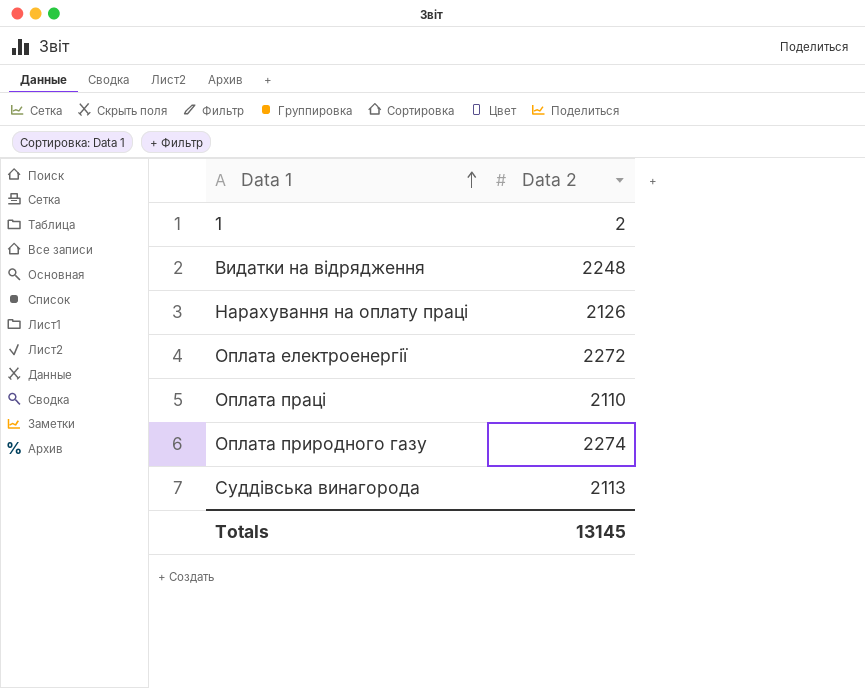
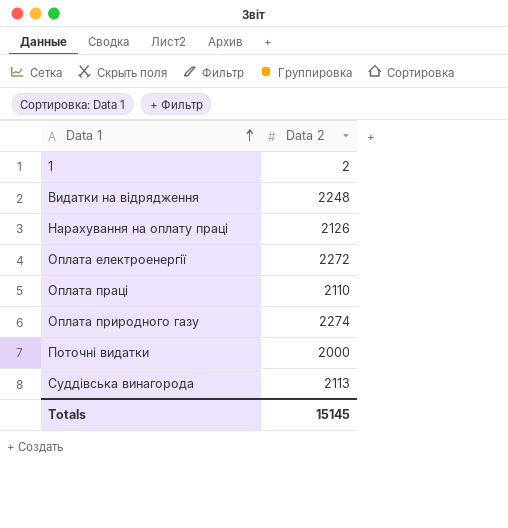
row Поточні видатки: none -> 2000
Totals | Data 2: 13145 -> 15145

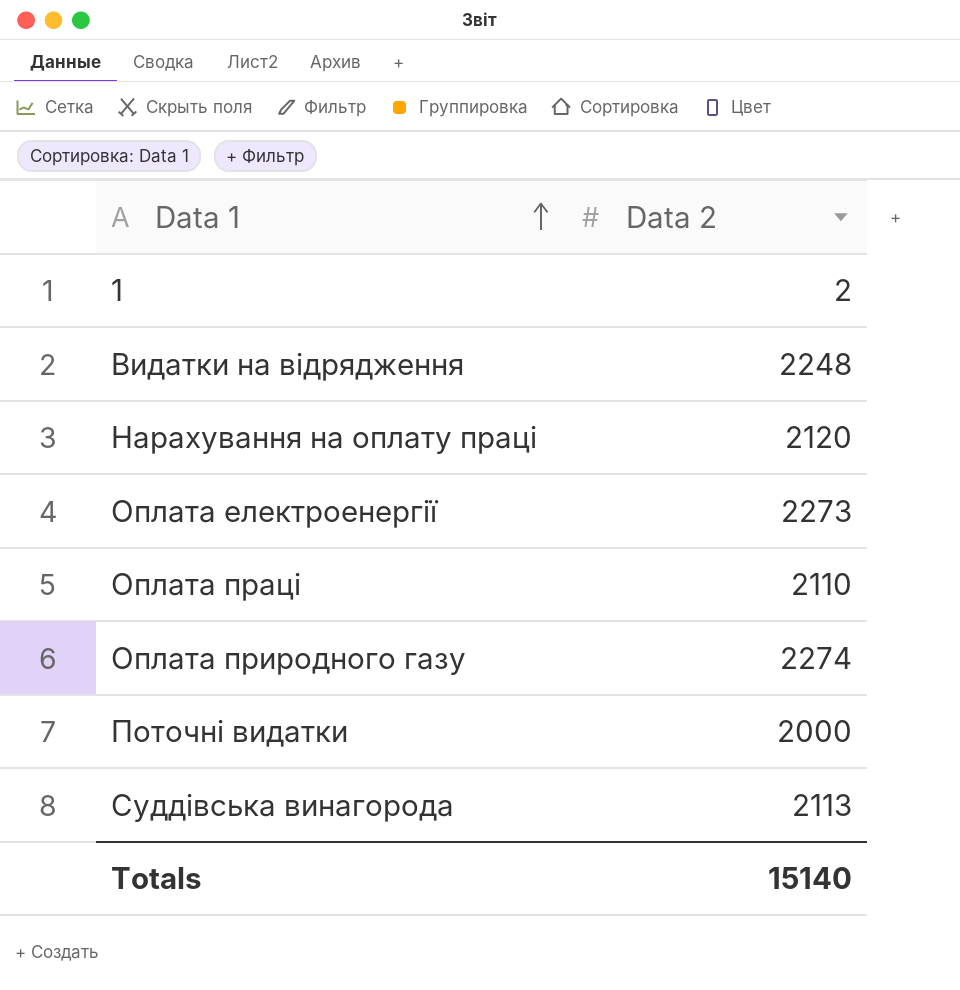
Нарахування на оплату праці | Data 2: 2126 -> 2120
Оплата електроенергії | Data 2: 2272 -> 2273
Totals | Data 2: 15145 -> 15140

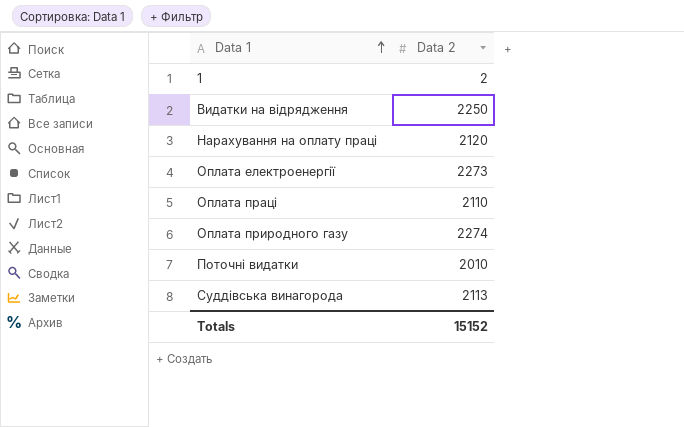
Видатки на відрядження | Data 2: 2248 -> 2250
Поточні видатки | Data 2: 2000 -> 2010
Totals | Data 2: 15140 -> 15152

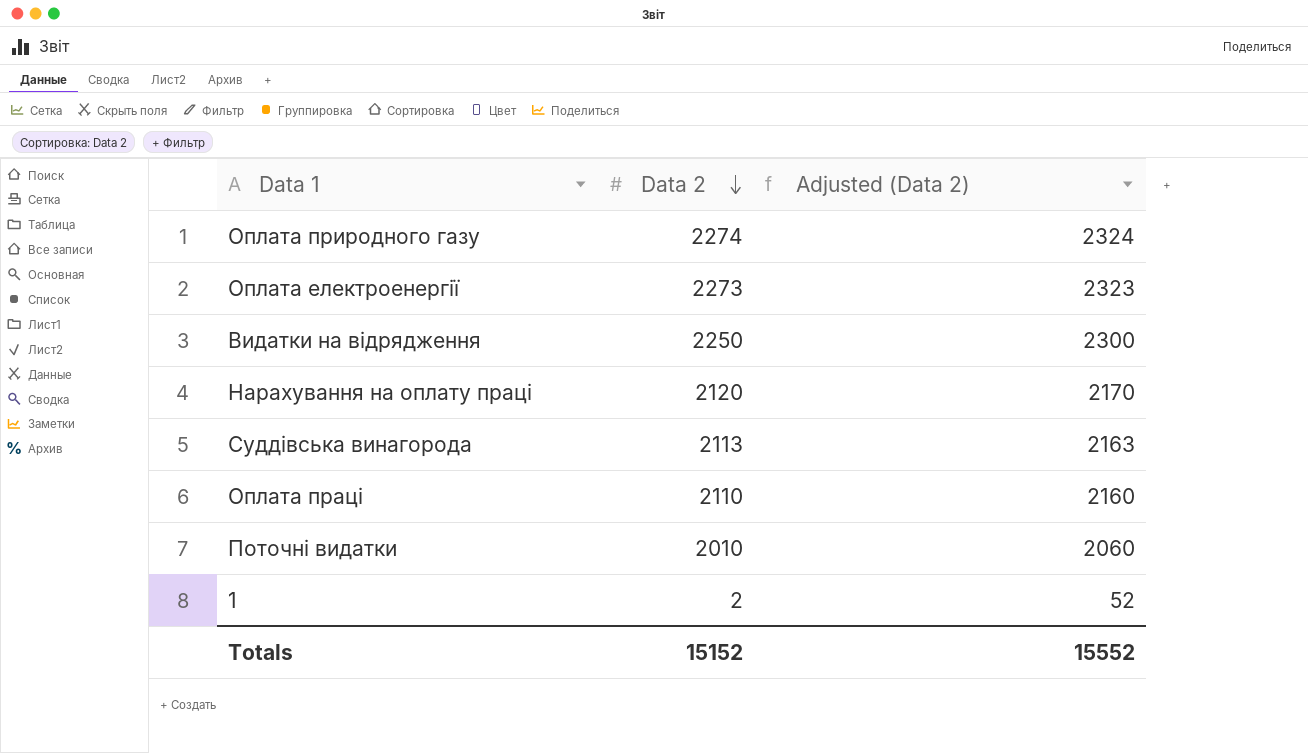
row order: Data 1 ascending -> Data 2 descending
column Adjusted (Data 2) | formula: none -> [Data 2] + 50

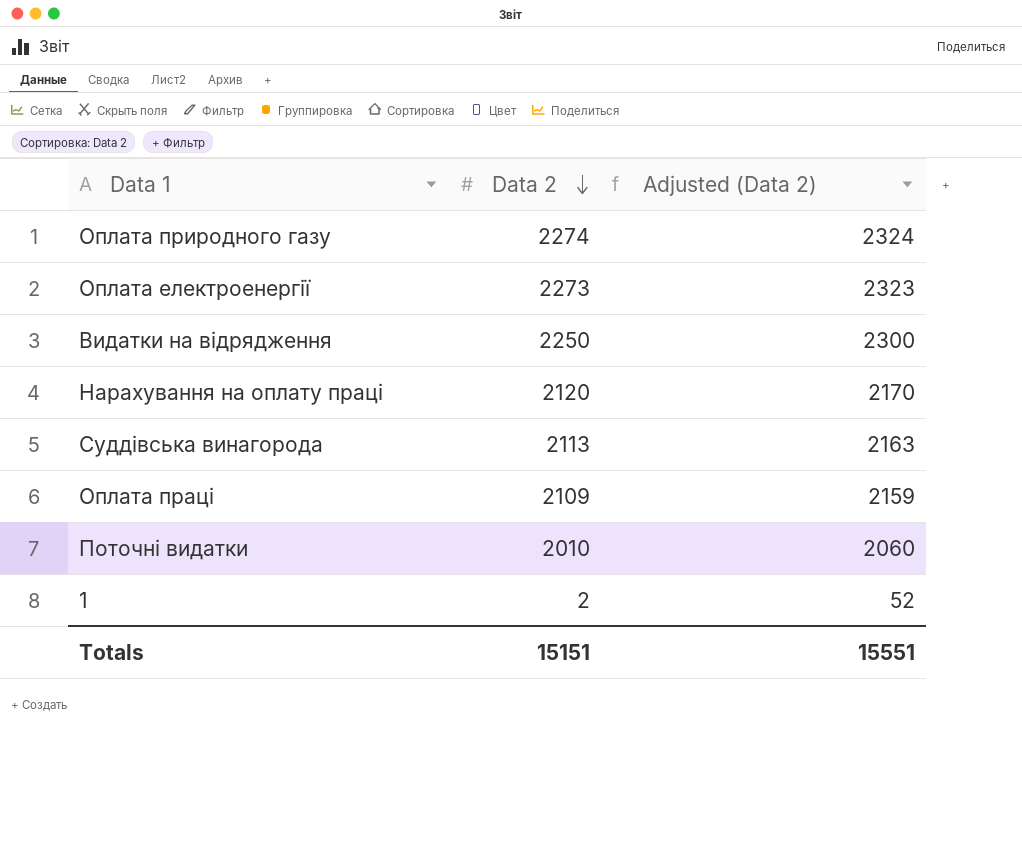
Оплата праці | Data 2: 2110 -> 2109
Оплата праці | Adjusted (Data 2): 2160 -> 2159
Totals | Data 2: 15152 -> 15151
Totals | Adjusted (Data 2): 15552 -> 15551

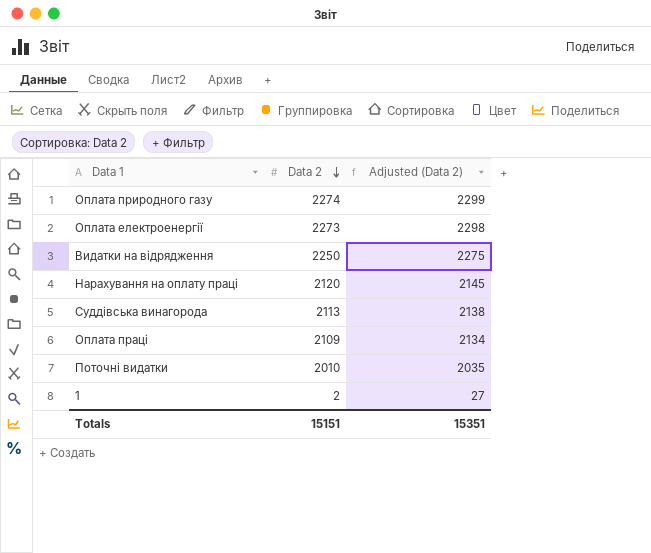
column Adjusted (Data 2) | formula: [Data 2] + 50 -> [Data 2] + 25
Totals | Adjusted (Data 2): 15551 -> 15351

